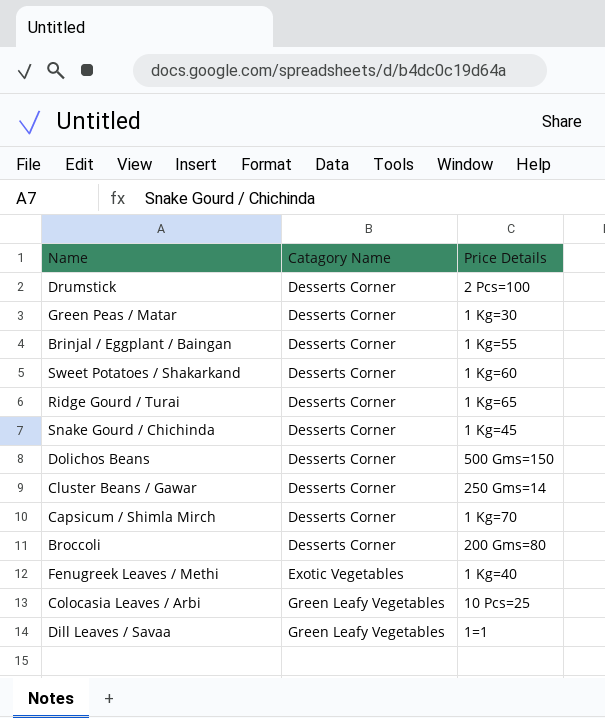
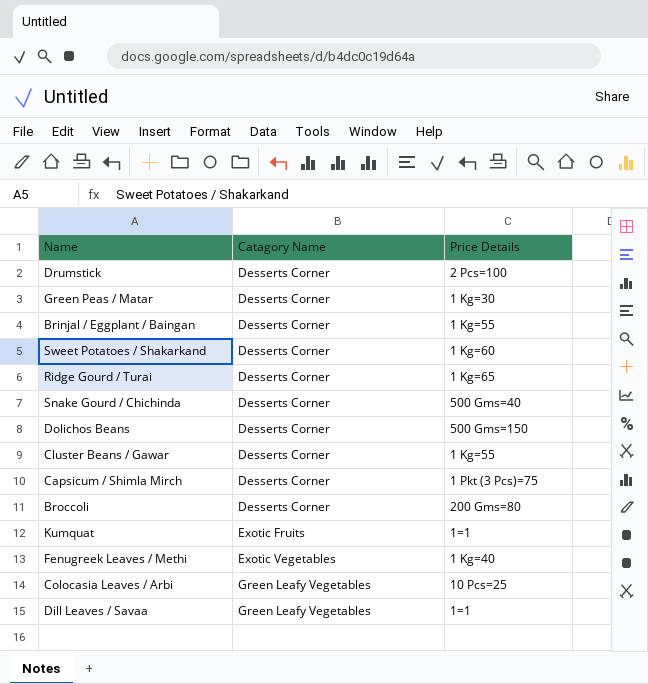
Snake Gourd / Chichinda | Price Details: 1 Kg=45 -> 500 Gms=40
Cluster Beans / Gawar | Price Details: 250 Gms=14 -> 1 Kg=55
Capsicum / Shimla Mirch | Price Details: 1 Kg=70 -> 1 Pkt (3 Pcs)=75
row Kumquat: none -> Exotic Fruits | 1=1

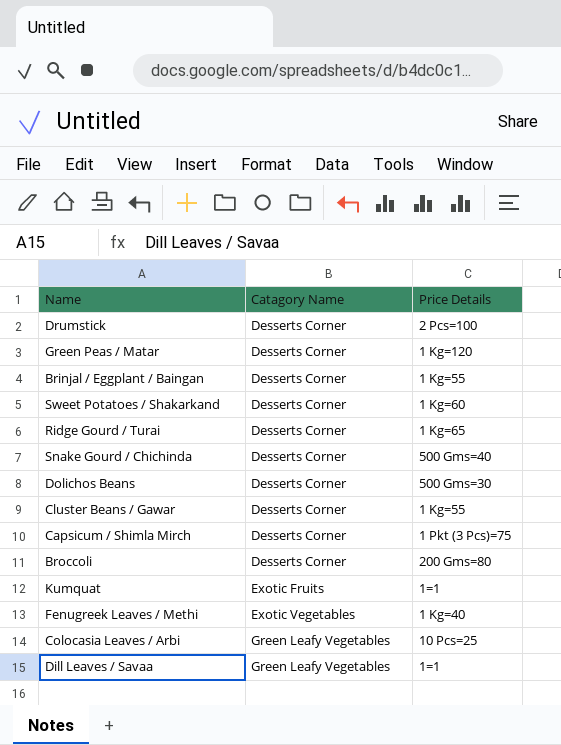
Green Peas / Matar | Price Details: 1 Kg=30 -> 1 Kg=120
Dolichos Beans | Price Details: 500 Gms=150 -> 500 Gms=30

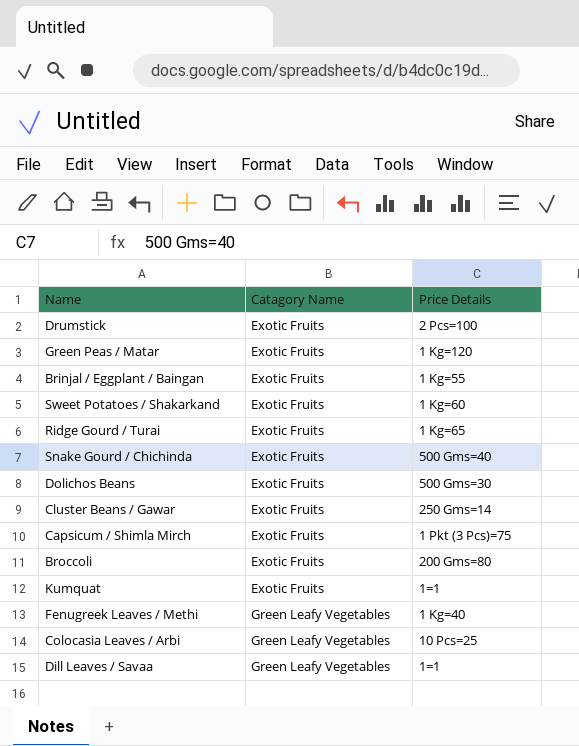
Drumstick | Catagory Name: Desserts Corner -> Exotic Fruits
Green Peas / Matar | Catagory Name: Desserts Corner -> Exotic Fruits
Brinjal / Eggplant / Baingan | Catagory Name: Desserts Corner -> Exotic Fruits
Sweet Potatoes / Shakarkand | Catagory Name: Desserts Corner -> Exotic Fruits
Ridge Gourd / Turai | Catagory Name: Desserts Corner -> Exotic Fruits
Snake Gourd / Chichinda | Catagory Name: Desserts Corner -> Exotic Fruits
Dolichos Beans | Catagory Name: Desserts Corner -> Exotic Fruits
Cluster Beans / Gawar | Catagory Name: Desserts Corner -> Exotic Fruits
Cluster Beans / Gawar | Price Details: 1 Kg=55 -> 250 Gms=14
Capsicum / Shimla Mirch | Catagory Name: Desserts Corner -> Exotic Fruits
Broccoli | Catagory Name: Desserts Corner -> Exotic Fruits
Fenugreek Leaves / Methi | Catagory Name: Exotic Vegetables -> Green Leafy Vegetables

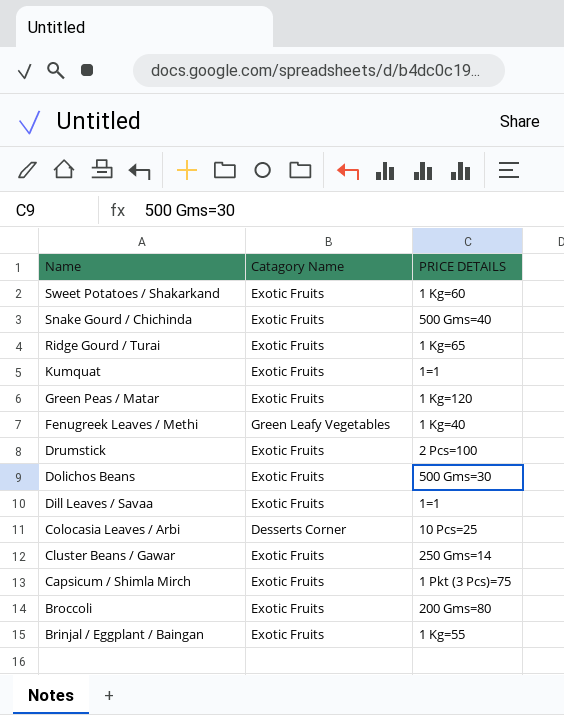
row order: Catagory Name ascending -> Name descending
column name: Price Details -> PRICE DETAILS
Dill Leaves / Savaa | Catagory Name: Green Leafy Vegetables -> Exotic Fruits
Colocasia Leaves / Arbi | Catagory Name: Green Leafy Vegetables -> Desserts Corner

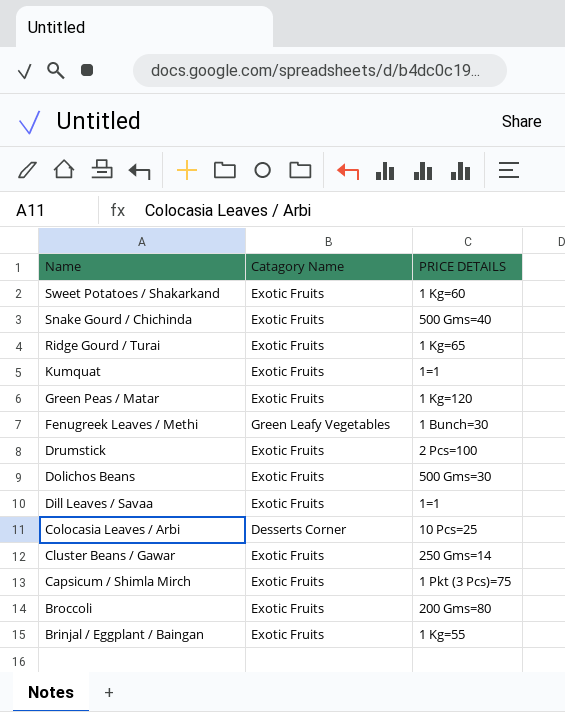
Fenugreek Leaves / Methi | PRICE DETAILS: 1 Kg=40 -> 1 Bunch=30

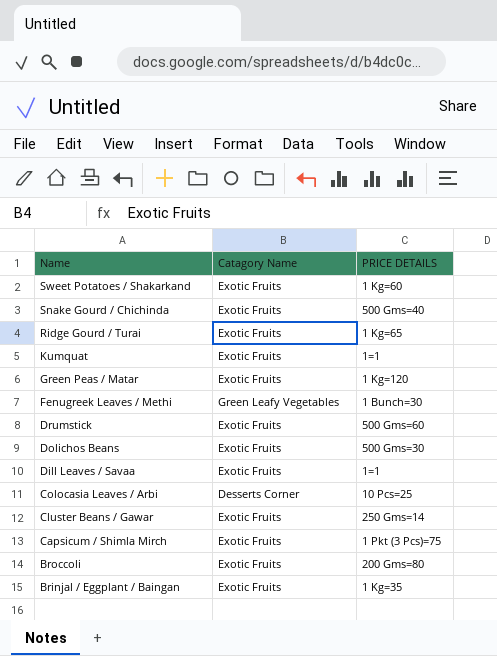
Drumstick | PRICE DETAILS: 2 Pcs=100 -> 500 Gms=60
Brinjal / Eggplant / Baingan | PRICE DETAILS: 1 Kg=55 -> 1 Kg=35

